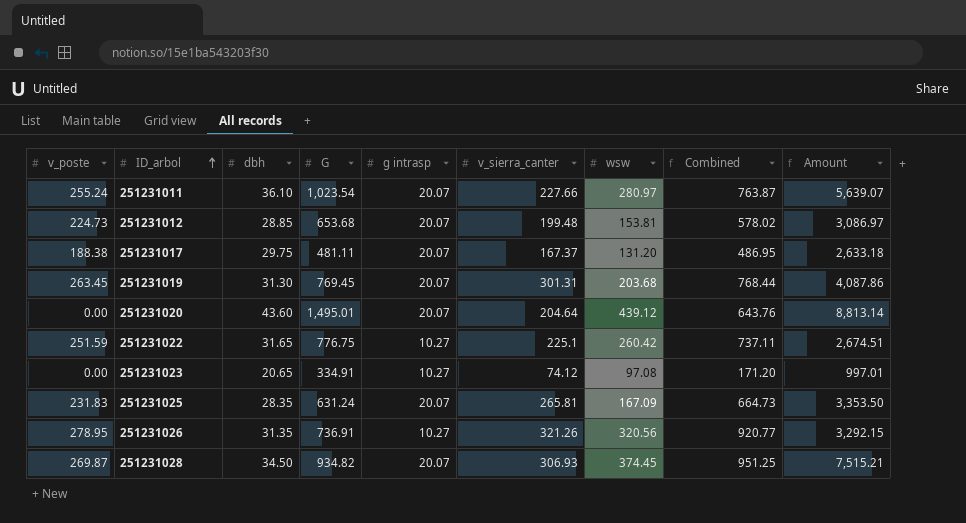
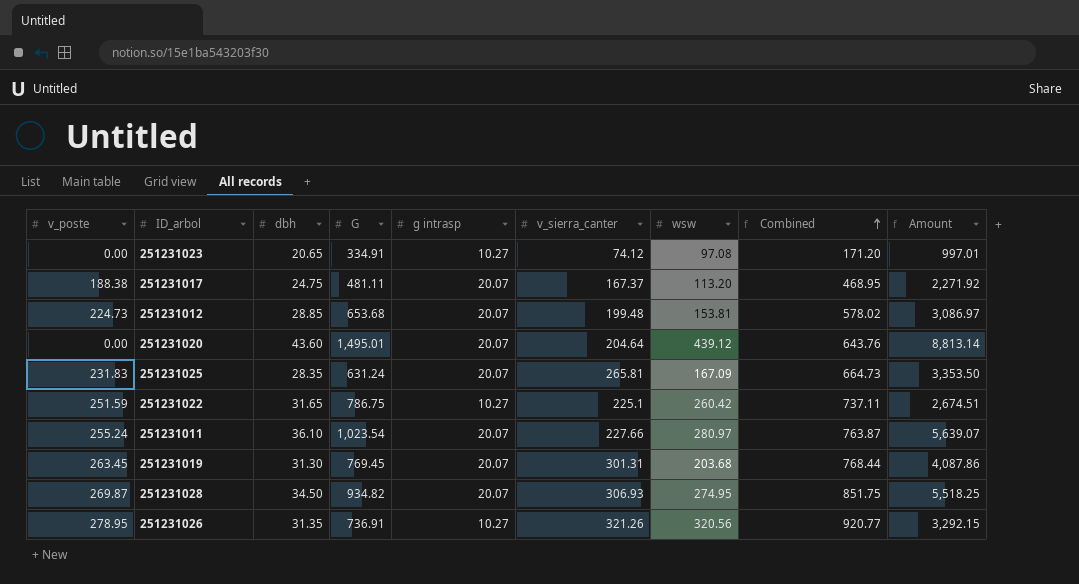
row order: ID_arbol ascending -> Combined ascending
251231017 | dbh: 29.75 -> 24.75
251231017 | wsw: 131.20 -> 113.20
251231017 | Combined: 486.95 -> 468.95
251231017 | Amount: 2,633.18 -> 2,271.92
251231022 | G: 776.75 -> 786.75
251231028 | wsw: 374.45 -> 274.95
251231028 | Combined: 951.25 -> 851.75
251231028 | Amount: 7,515.21 -> 5,518.25

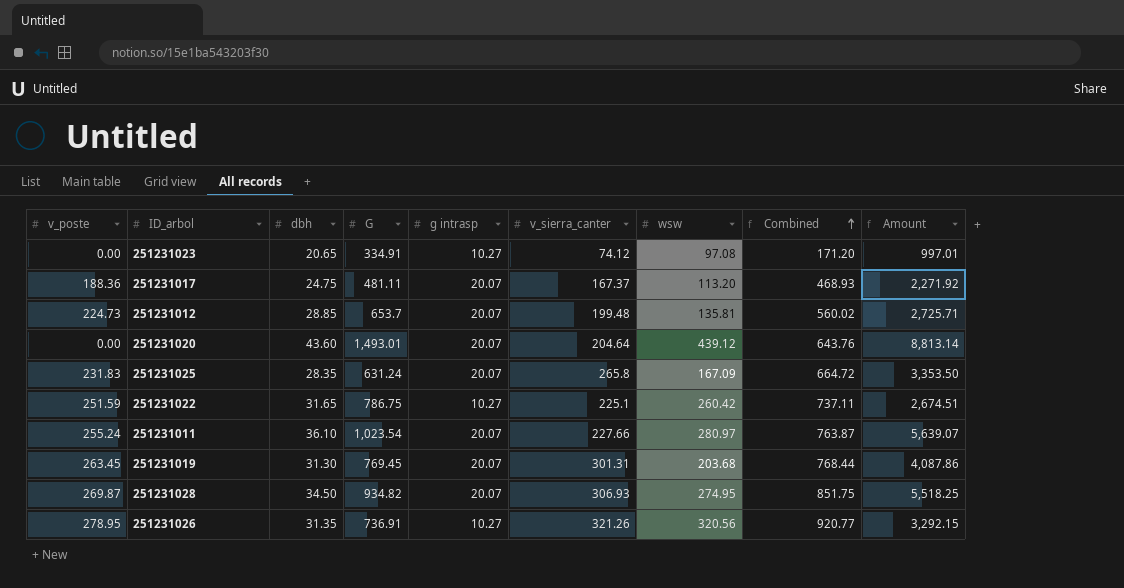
251231017 | v_poste: 188.38 -> 188.36
251231017 | Combined: 468.95 -> 468.93
251231012 | G: 653.68 -> 653.7
251231012 | wsw: 153.81 -> 135.81
251231012 | Combined: 578.02 -> 560.02
251231012 | Amount: 3,086.97 -> 2,725.71
251231020 | G: 1,495.01 -> 1,493.01
251231025 | v_sierra_canter: 265.81 -> 265.8
251231025 | Combined: 664.73 -> 664.72

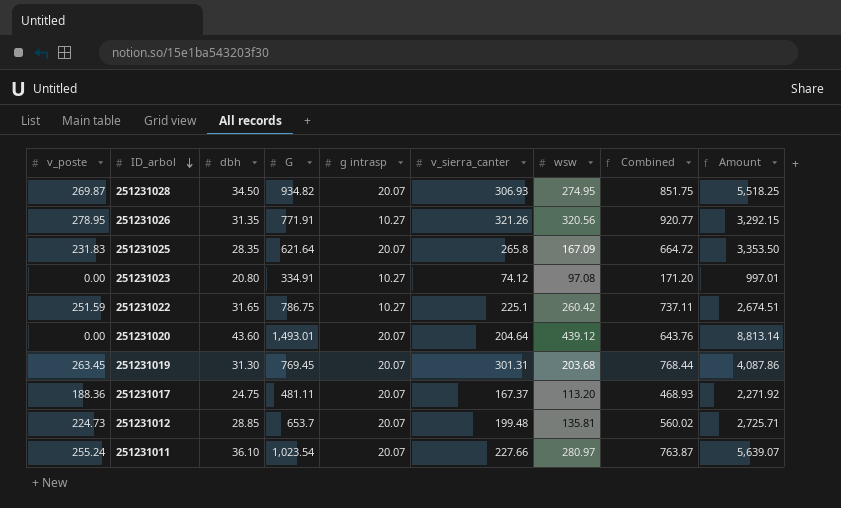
row order: Combined ascending -> ID_arbol descending
251231026 | G: 736.91 -> 771.91
251231025 | G: 631.24 -> 621.64
251231023 | dbh: 20.65 -> 20.80

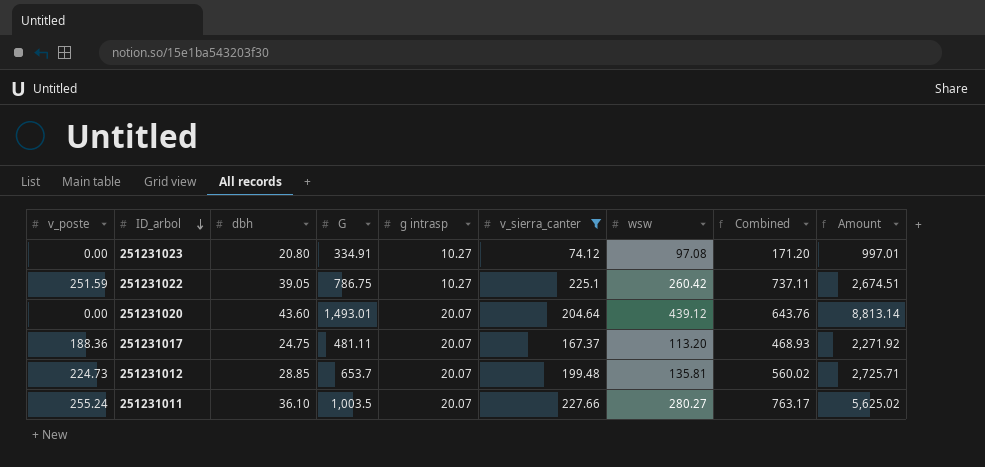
filter: none -> v_sierra_canter <= 227.66
251231022 | dbh: 31.65 -> 39.05
251231011 | G: 1,023.54 -> 1,003.5
251231011 | wsw: 280.97 -> 280.27
251231011 | Combined: 763.87 -> 763.17
251231011 | Amount: 5,639.07 -> 5,625.02

